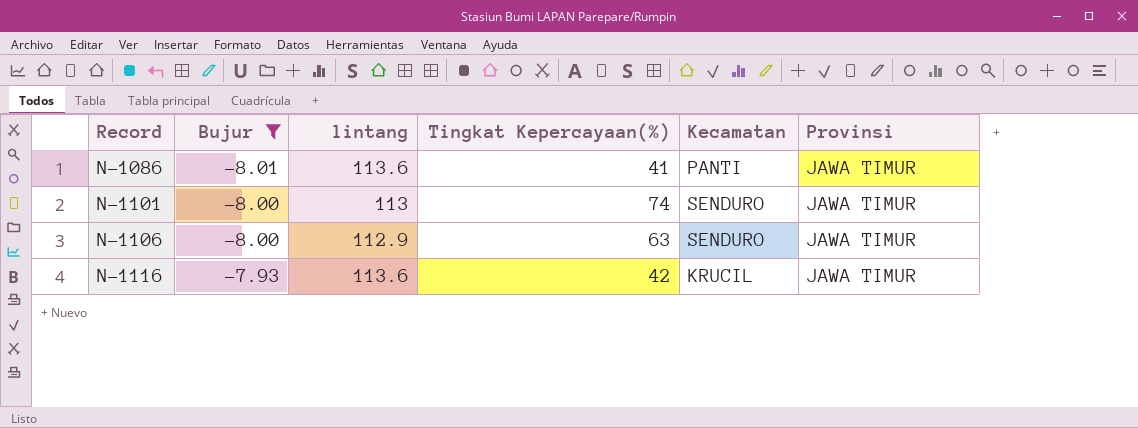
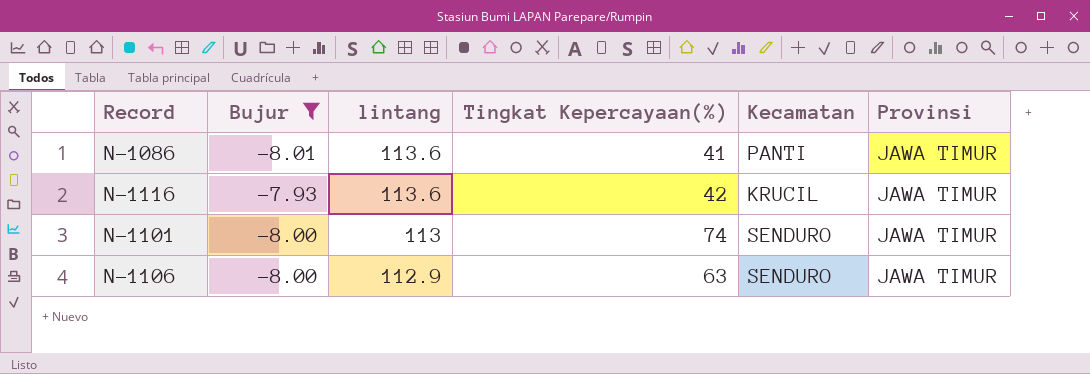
row order: Record ascending -> lintang descending

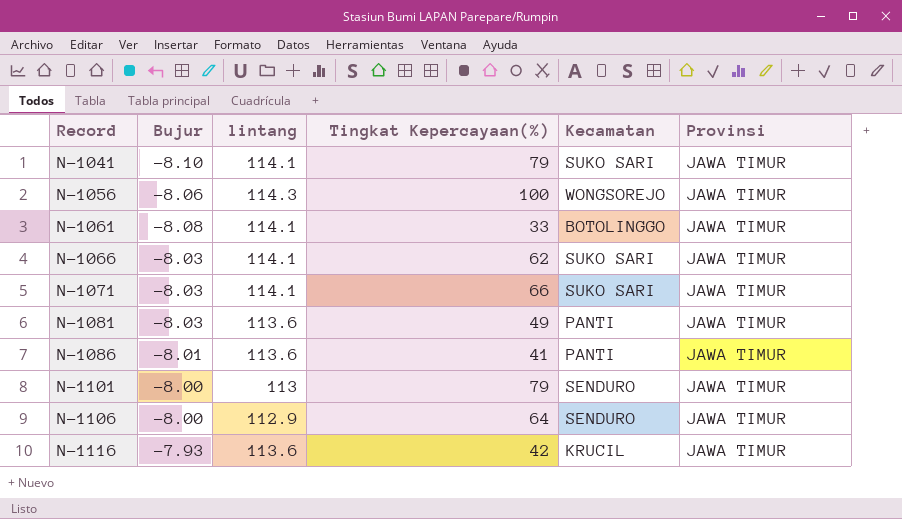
filter: Bujur >= -8.01 -> none
row order: lintang descending -> Record ascending
N-1101 | Tingkat Kepercayaan(%): 74 -> 79
N-1106 | Tingkat Kepercayaan(%): 63 -> 64

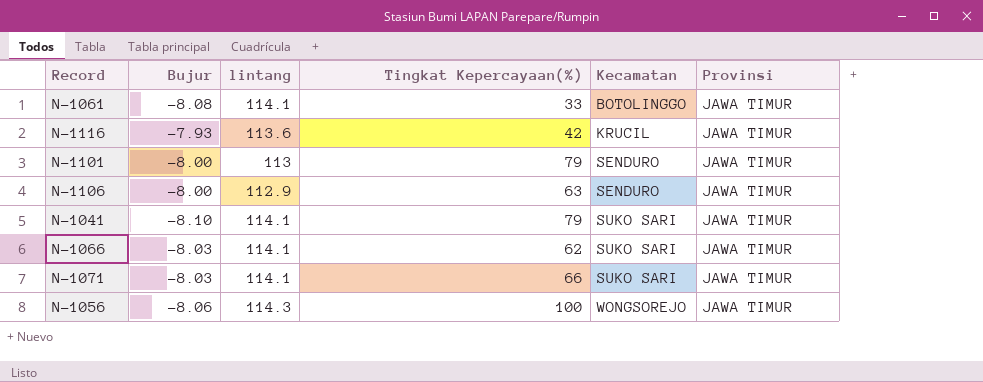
row order: Record ascending -> Kecamatan ascending
row N-1081: -8.03 | 113.6 | 49 | PANTI | JAWA TIMUR -> none
row N-1086: -8.01 | 113.6 | 41 | PANTI | JAWA TIMUR -> none
N-1106 | Tingkat Kepercayaan(%): 64 -> 63

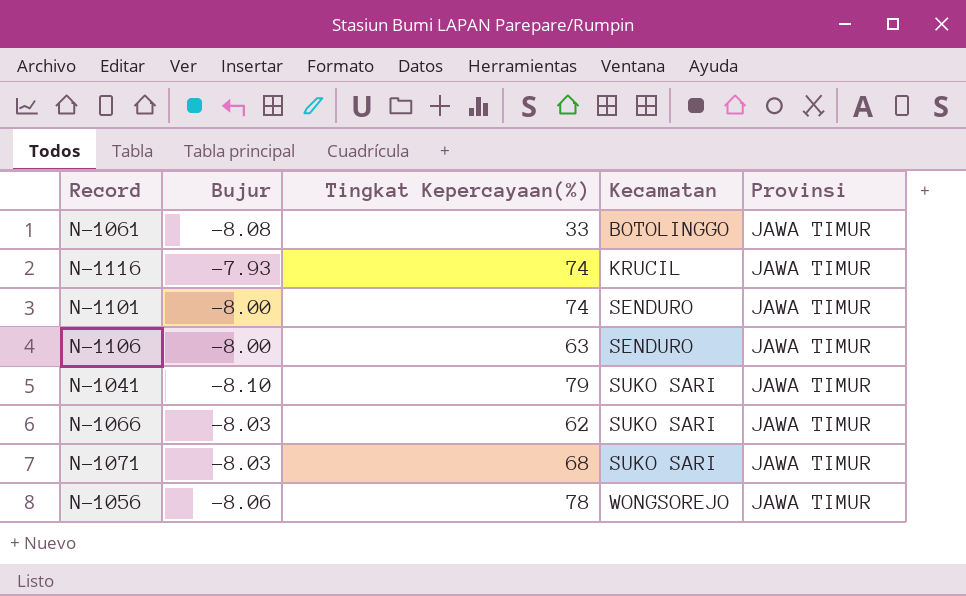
column lintang | position: 3 -> none
N-1116 | Tingkat Kepercayaan(%): 42 -> 74
N-1101 | Tingkat Kepercayaan(%): 79 -> 74
N-1071 | Tingkat Kepercayaan(%): 66 -> 68
N-1056 | Tingkat Kepercayaan(%): 100 -> 78

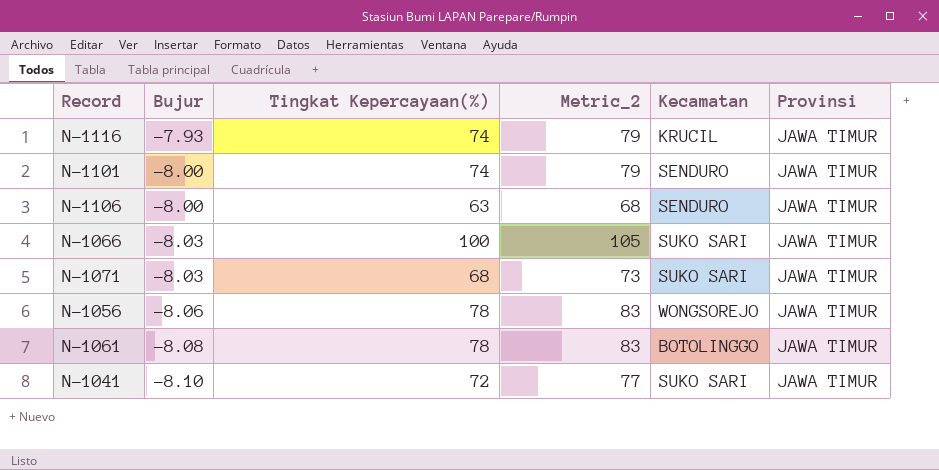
row order: Kecamatan ascending -> Bujur descending
column Metric_2 | formula: none -> [Tingkat Kepercayaan(%)] + 5
N-1066 | Tingkat Kepercayaan(%): 62 -> 100
N-1061 | Tingkat Kepercayaan(%): 33 -> 78
N-1041 | Tingkat Kepercayaan(%): 79 -> 72

